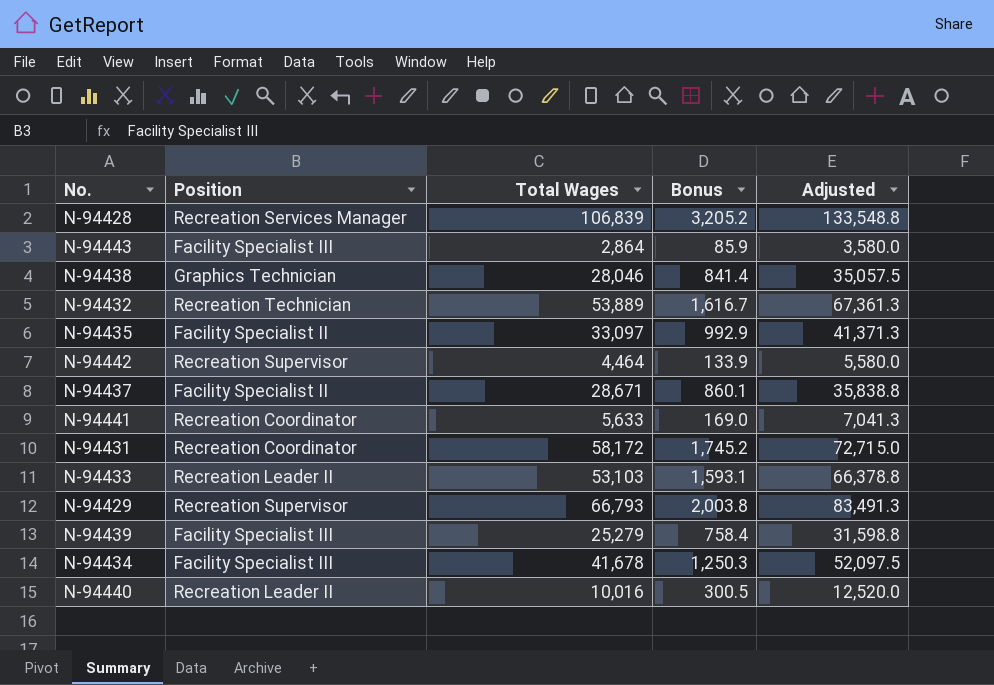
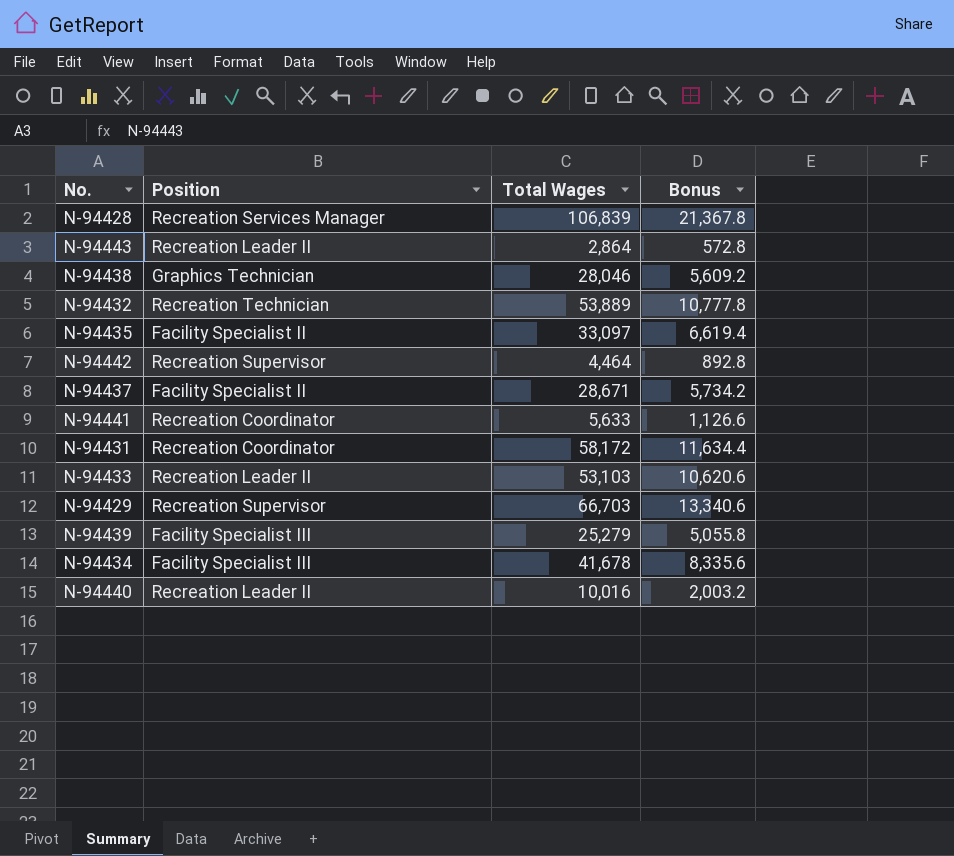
column Adjusted | formula: [Total Wages] * 1.25 -> none
column Bonus | formula: [Total Wages] * 0.03 -> [Total Wages] * 0.2
N-94443 | Position: Facility Specialist III -> Recreation Leader II
N-94429 | Total Wages: 66,793 -> 66,703

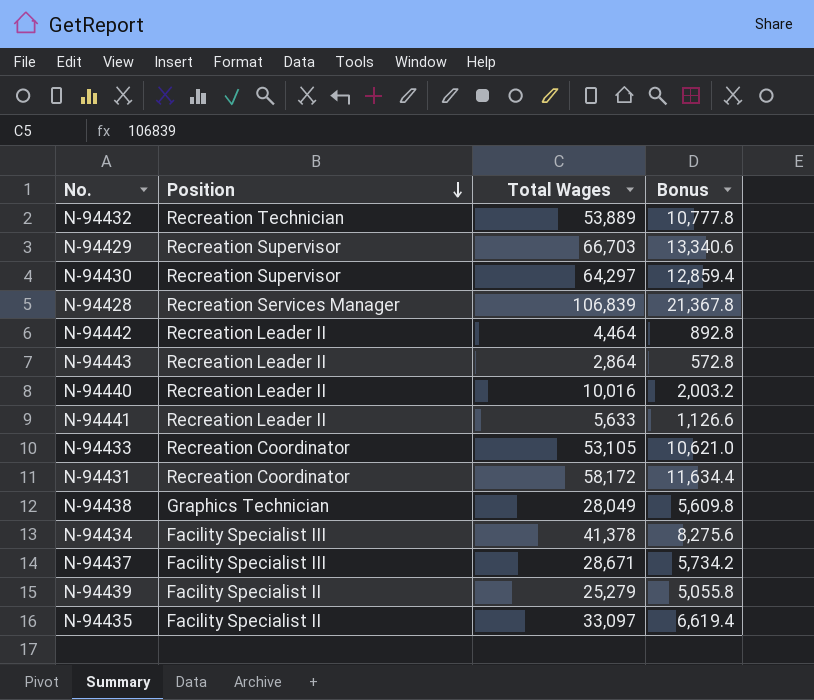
row order: none -> Position descending
row N-94430: none -> Recreation Supervisor | 64,297 | 12,859.4
N-94442 | Position: Recreation Supervisor -> Recreation Leader II
N-94441 | Position: Recreation Coordinator -> Recreation Leader II
N-94433 | Position: Recreation Leader II -> Recreation Coordinator
N-94433 | Total Wages: 53,103 -> 53,105
N-94433 | Bonus: 10,620.6 -> 10,621.0
N-94438 | Total Wages: 28,046 -> 28,049
N-94438 | Bonus: 5,609.2 -> 5,609.8
N-94434 | Total Wages: 41,678 -> 41,378
N-94434 | Bonus: 8,335.6 -> 8,275.6
N-94437 | Position: Facility Specialist II -> Facility Specialist III
N-94439 | Position: Facility Specialist III -> Facility Specialist II

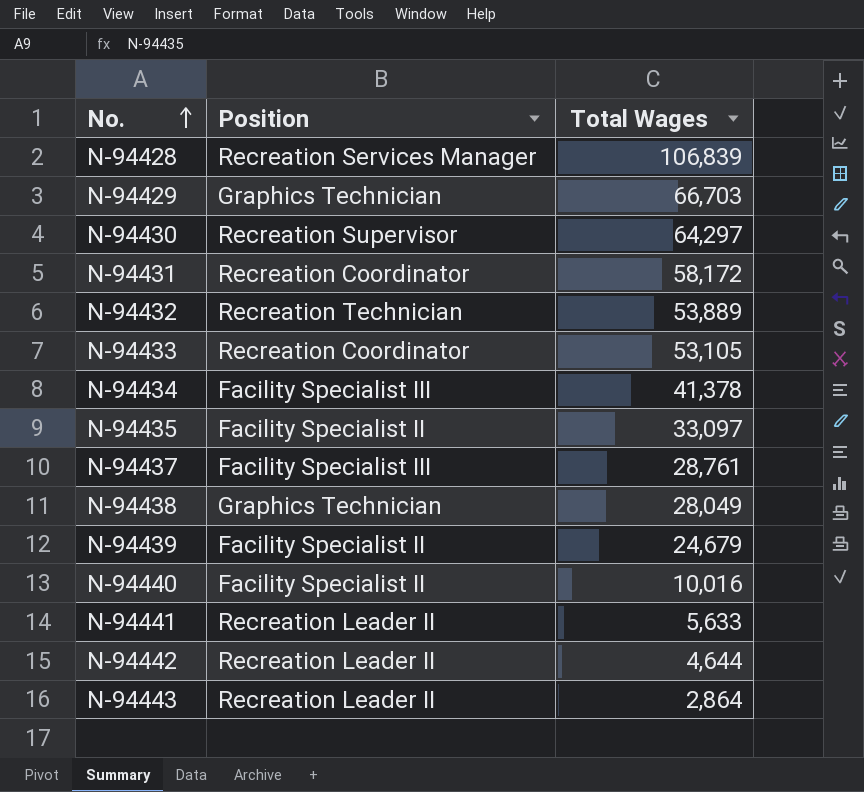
row order: Position descending -> No. ascending
column Bonus | formula: [Total Wages] * 0.2 -> none
N-94429 | Position: Recreation Supervisor -> Graphics Technician
N-94437 | Total Wages: 28,671 -> 28,761
N-94439 | Total Wages: 25,279 -> 24,679
N-94440 | Position: Recreation Leader II -> Facility Specialist II
N-94442 | Total Wages: 4,464 -> 4,644

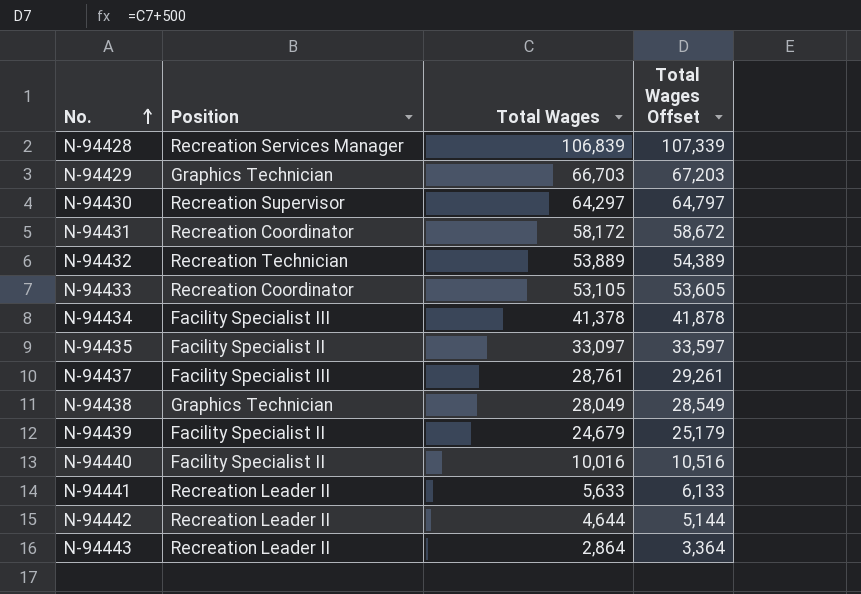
column Total Wages Offset | formula: none -> [Total Wages] + 500

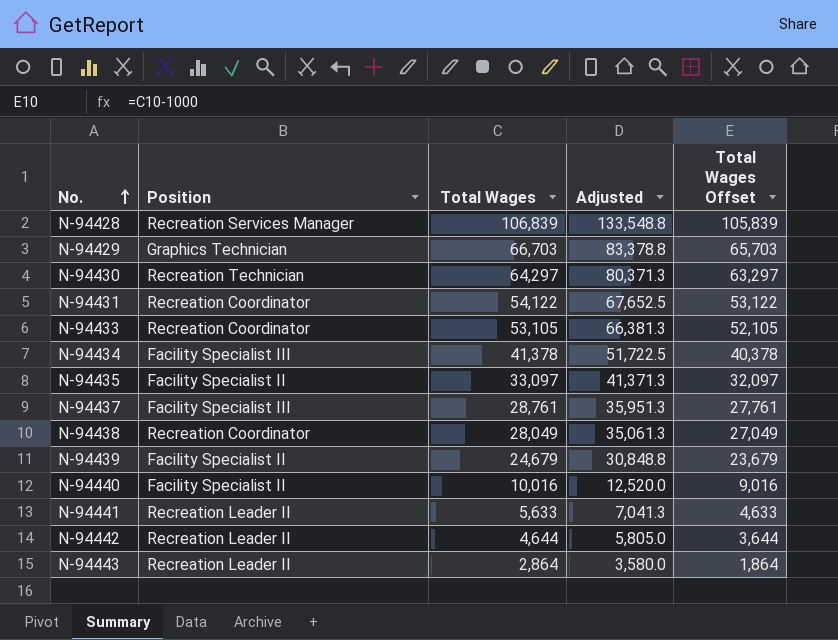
column Adjusted | formula: none -> [Total Wages] * 1.25
column Total Wages Offset | formula: [Total Wages] + 500 -> [Total Wages] - 1000
row N-94432: Recreation Technician | 53,889 | 54,389 -> none
N-94430 | Position: Recreation Supervisor -> Recreation Technician
N-94431 | Total Wages: 58,172 -> 54,122
N-94438 | Position: Graphics Technician -> Recreation Coordinator

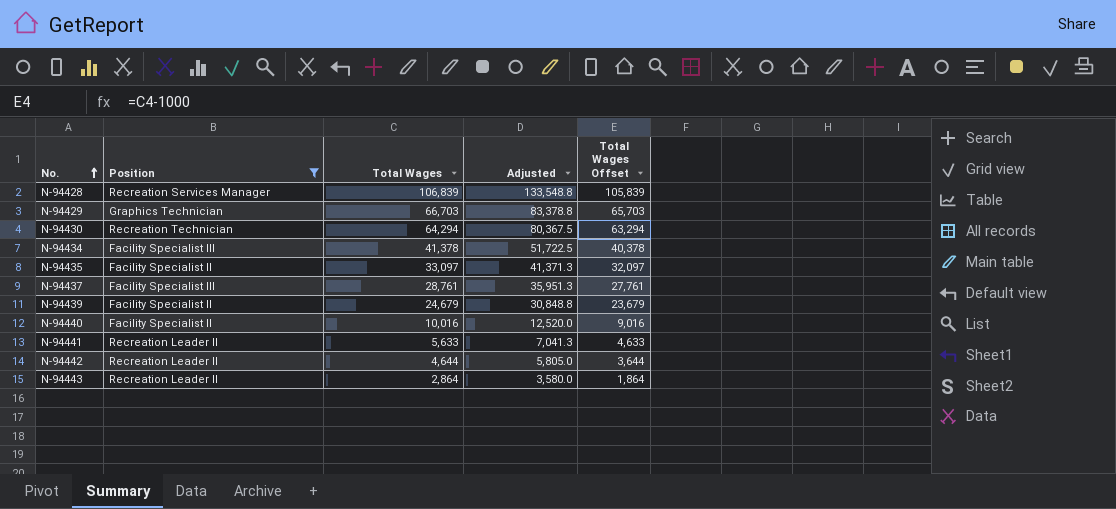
filter: none -> Position != Recreation Coordinator
N-94430 | Total Wages: 64,297 -> 64,294
N-94430 | Adjusted: 80,371.3 -> 80,367.5
N-94430 | Total Wages Offset: 63,297 -> 63,294

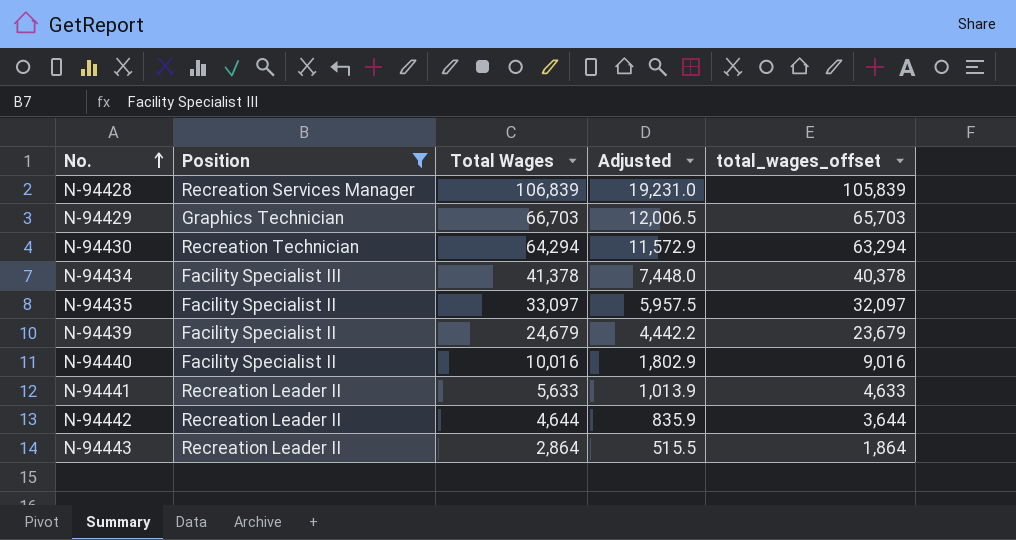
column Adjusted | formula: [Total Wages] * 1.25 -> [Total Wages] * 0.18
column name: Total Wages Offset -> total_wages_offset
row N-94437: Facility Specialist III | 28,761 | 35,951.3 | 27,761 -> none

